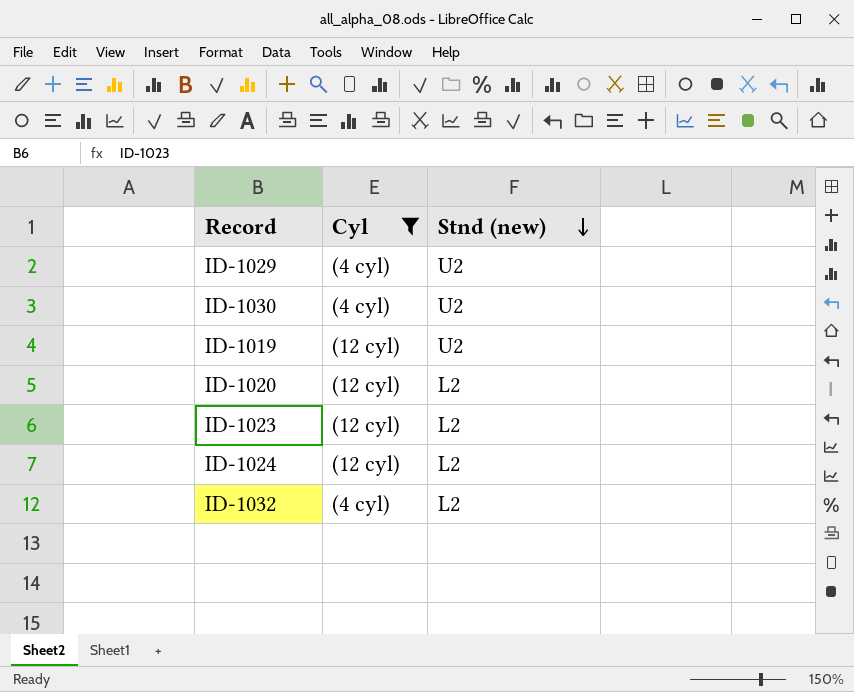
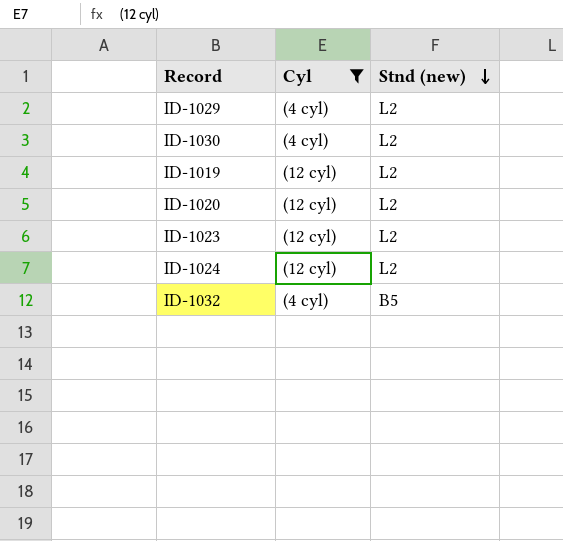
ID-1029 | Stnd (new): U2 -> L2
ID-1030 | Stnd (new): U2 -> L2
ID-1019 | Stnd (new): U2 -> L2
ID-1032 | Stnd (new): L2 -> B5

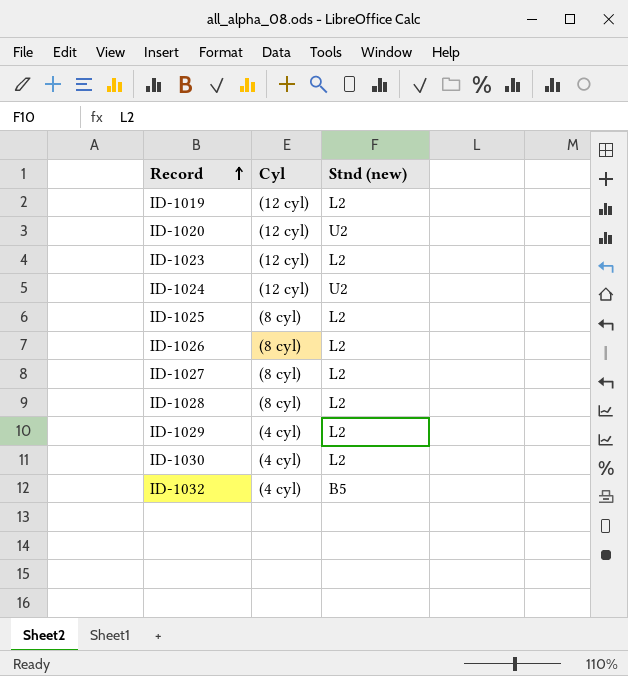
filter: Cyl != (8 cyl) -> none
row order: Stnd (new) descending -> Record ascending
ID-1020 | Stnd (new): L2 -> U2
ID-1024 | Stnd (new): L2 -> U2

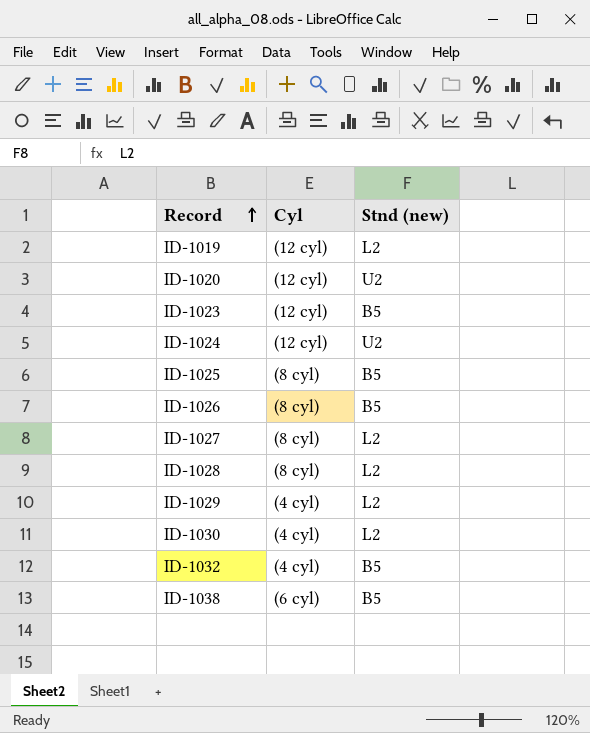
ID-1023 | Stnd (new): L2 -> B5
ID-1025 | Stnd (new): L2 -> B5
ID-1026 | Stnd (new): L2 -> B5
row ID-1038: none -> (6 cyl) | B5

